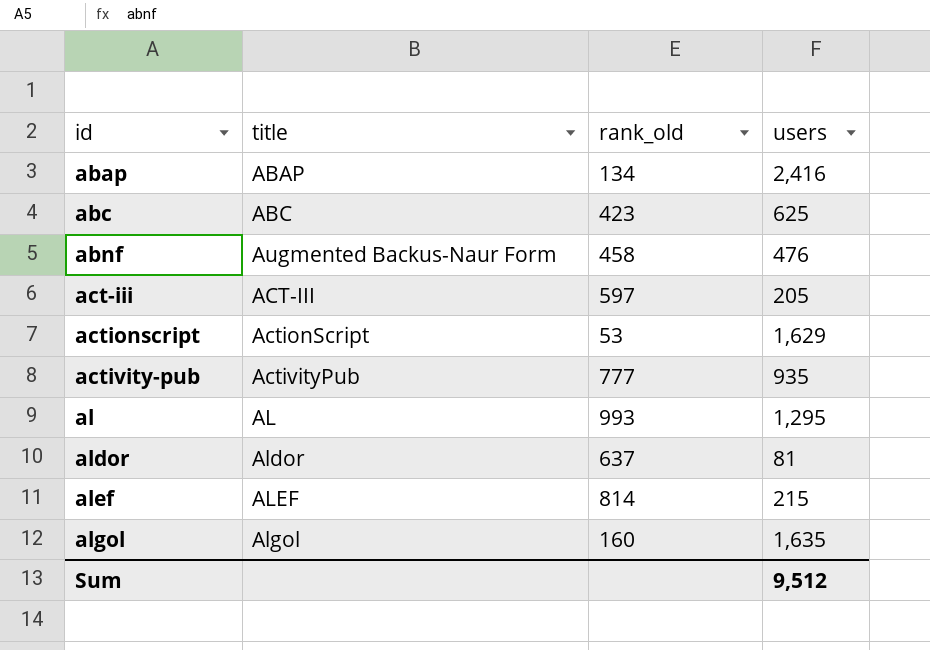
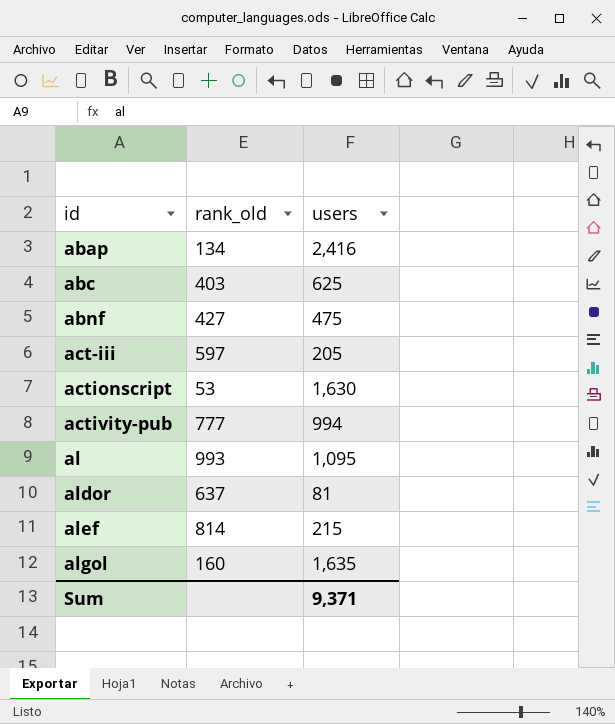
column title | position: 2 -> none
abc | rank_old: 423 -> 403
abnf | rank_old: 458 -> 427
abnf | users: 476 -> 475
actionscript | users: 1,629 -> 1,630
activity-pub | users: 935 -> 994
al | users: 1,295 -> 1,095
Sum | users: 9,512 -> 9,371

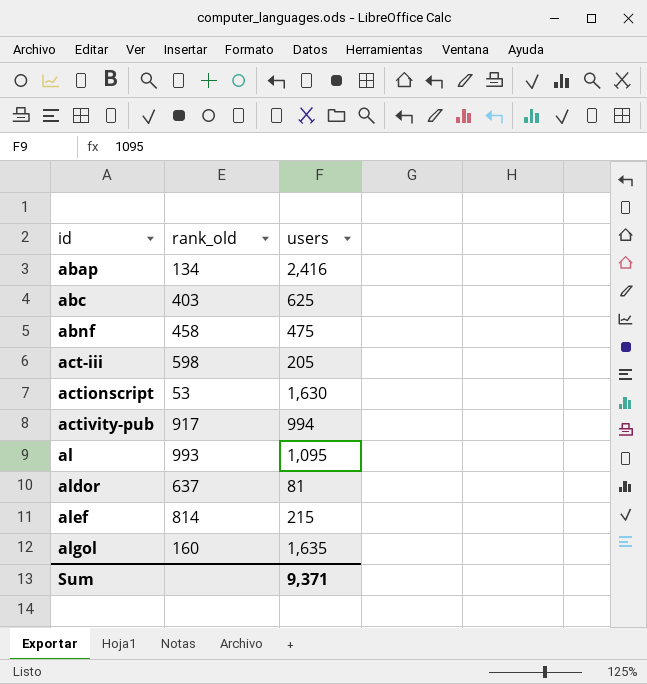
abnf | rank_old: 427 -> 458
act-iii | rank_old: 597 -> 598
activity-pub | rank_old: 777 -> 917

